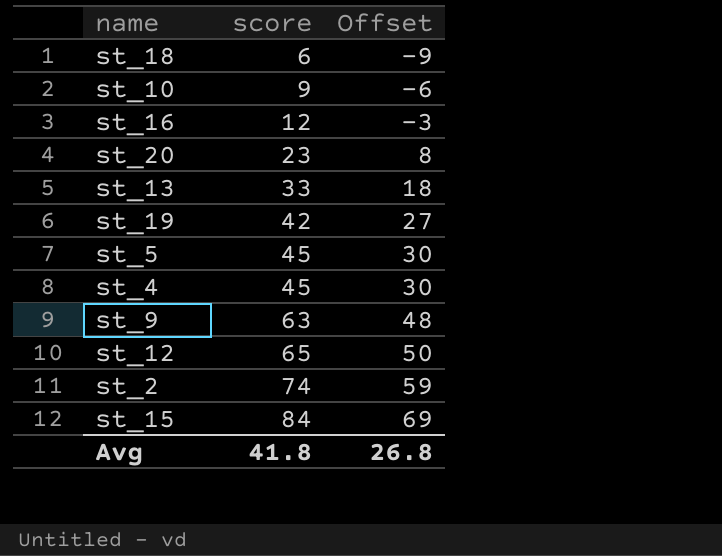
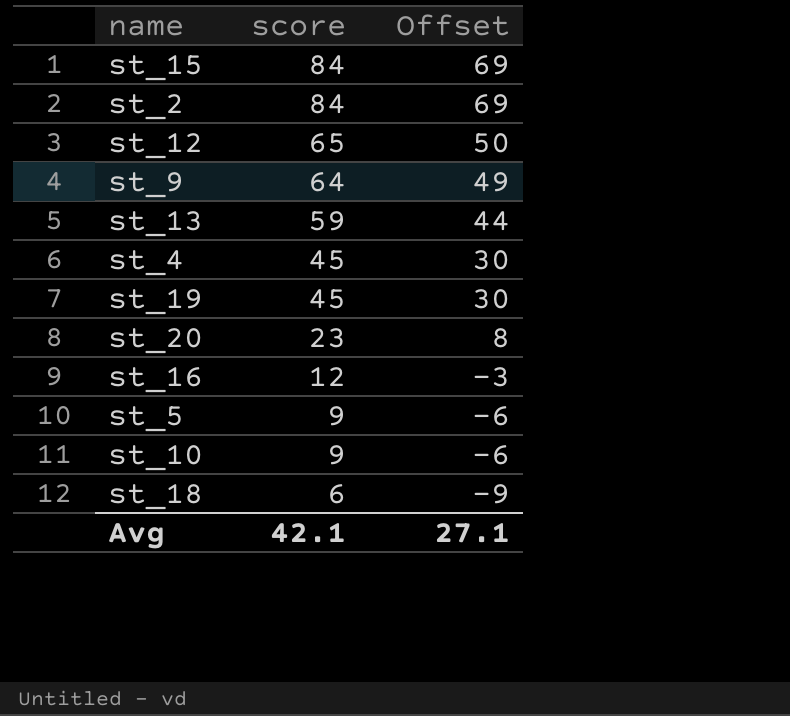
row order: score ascending -> score descending
st_2 | score: 74 -> 84
st_2 | Offset: 59 -> 69
st_9 | score: 63 -> 64
st_9 | Offset: 48 -> 49
st_13 | score: 33 -> 59
st_13 | Offset: 18 -> 44
st_19 | score: 42 -> 45
st_19 | Offset: 27 -> 30
st_5 | score: 45 -> 9
st_5 | Offset: 30 -> -6
Avg | score: 41.8 -> 42.1
Avg | Offset: 26.8 -> 27.1

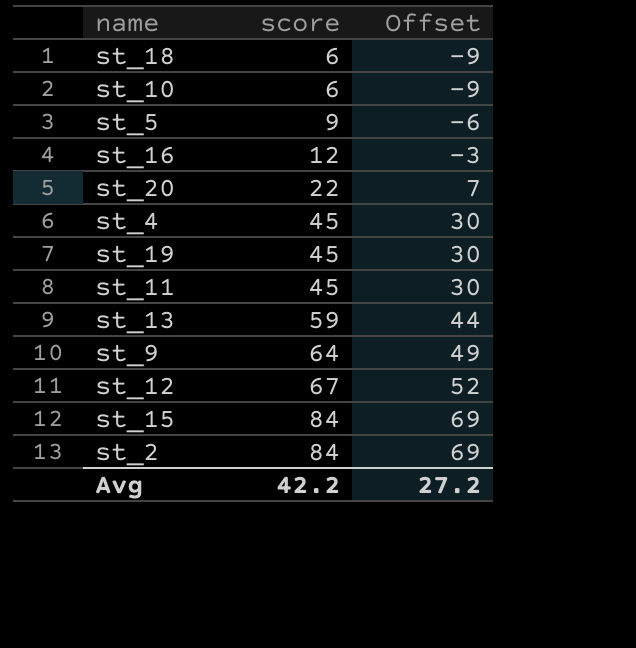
row order: score descending -> score ascending
st_10 | score: 9 -> 6
st_10 | Offset: -6 -> -9
st_20 | score: 23 -> 22
st_20 | Offset: 8 -> 7
row st_11: none -> 45 | 30
st_12 | score: 65 -> 67
st_12 | Offset: 50 -> 52
Avg | score: 42.1 -> 42.2
Avg | Offset: 27.1 -> 27.2

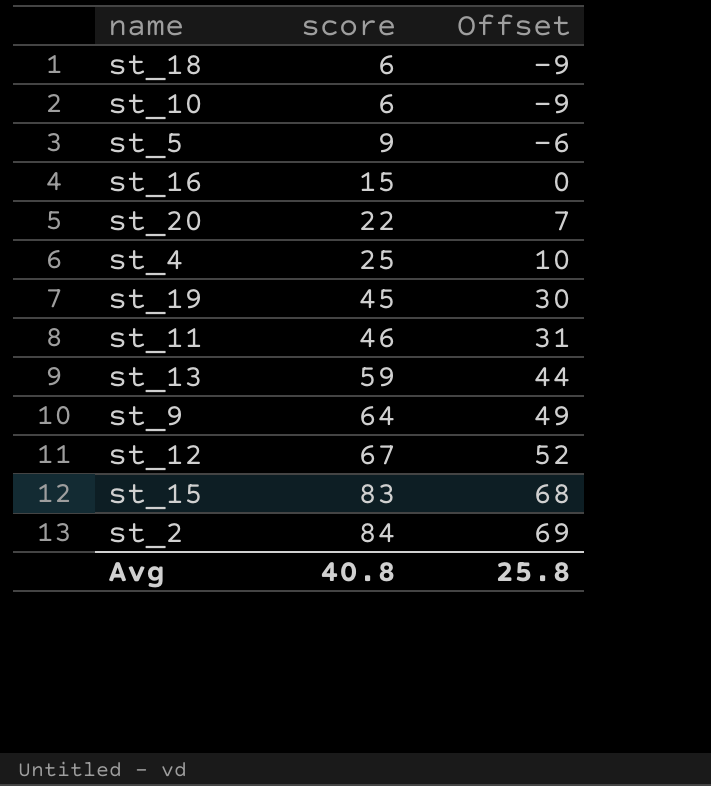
st_16 | score: 12 -> 15
st_16 | Offset: -3 -> 0
st_4 | score: 45 -> 25
st_4 | Offset: 30 -> 10
st_11 | score: 45 -> 46
st_11 | Offset: 30 -> 31
st_15 | score: 84 -> 83
st_15 | Offset: 69 -> 68
Avg | score: 42.2 -> 40.8
Avg | Offset: 27.2 -> 25.8

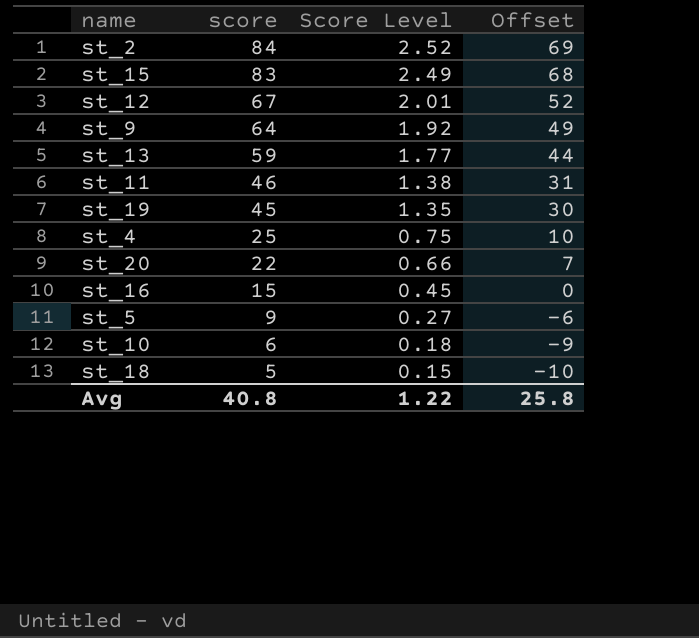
row order: score ascending -> score descending
column Score Level | formula: none -> [score] * 0.03
st_18 | score: 6 -> 5
st_18 | Offset: -9 -> -10

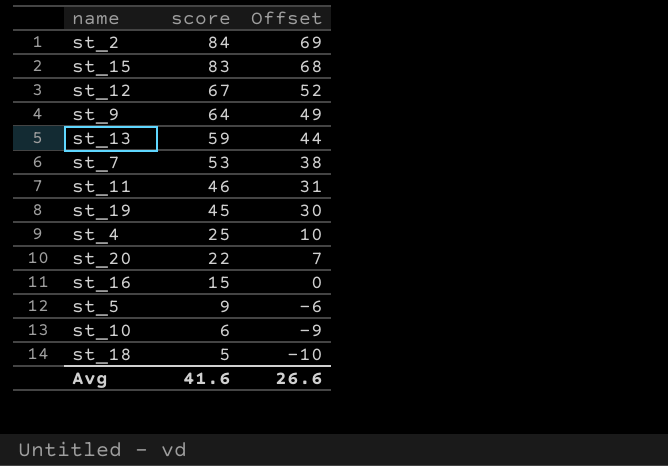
column Score Level | formula: [score] * 0.03 -> none
row st_7: none -> 53 | 38
Avg | score: 40.8 -> 41.6
Avg | Offset: 25.8 -> 26.6

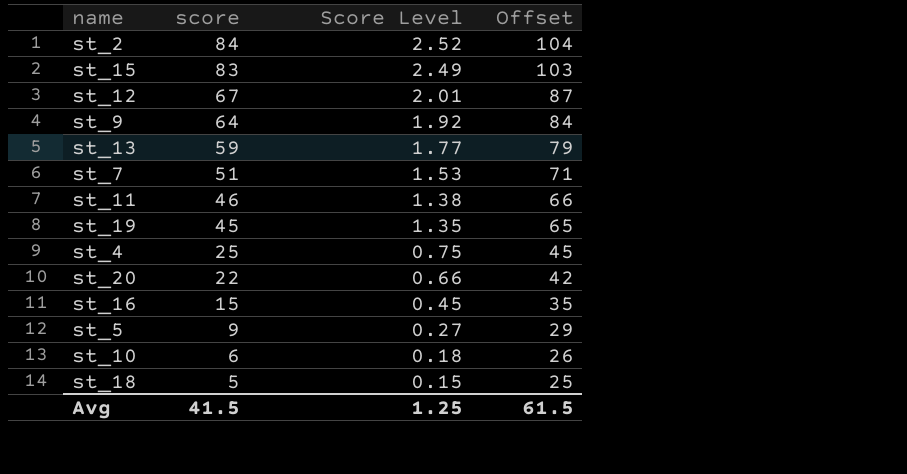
column Score Level | formula: none -> [score] * 0.03
column Offset | formula: [score] - 15 -> [score] + 20
st_7 | score: 53 -> 51
Avg | score: 41.6 -> 41.5
Avg | Offset: 26.6 -> 61.5

